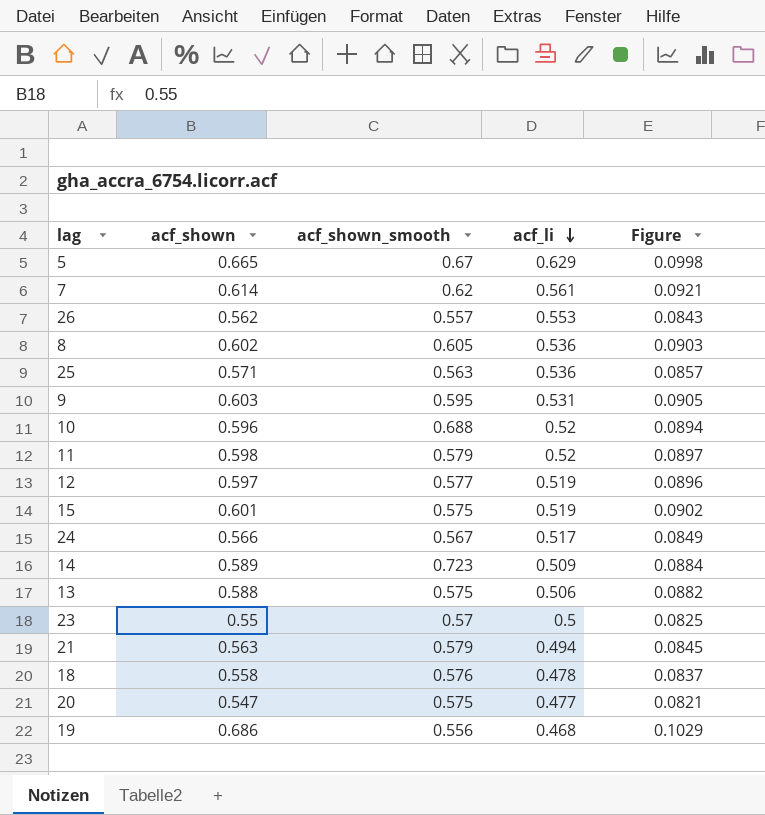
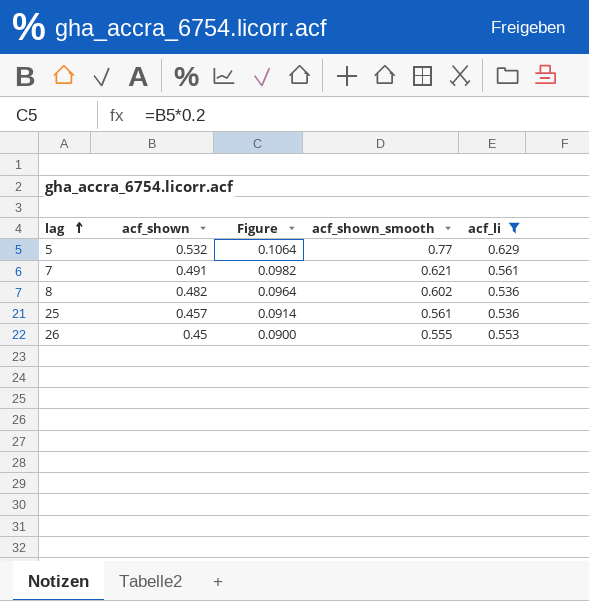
filter: none -> acf_li >= 0.536
row order: acf_li descending -> lag ascending
column Figure | formula: [acf_shown] * 0.15 -> [acf_shown] * 0.2
column Figure | position: 5 -> 3
5 | acf_shown: 0.665 -> 0.532
5 | acf_shown_smooth: 0.67 -> 0.77
7 | acf_shown: 0.614 -> 0.491
7 | acf_shown_smooth: 0.62 -> 0.621
8 | acf_shown: 0.602 -> 0.482
8 | acf_shown_smooth: 0.605 -> 0.602
25 | acf_shown: 0.571 -> 0.457
25 | acf_shown_smooth: 0.563 -> 0.561
26 | acf_shown: 0.562 -> 0.45
26 | acf_shown_smooth: 0.557 -> 0.555

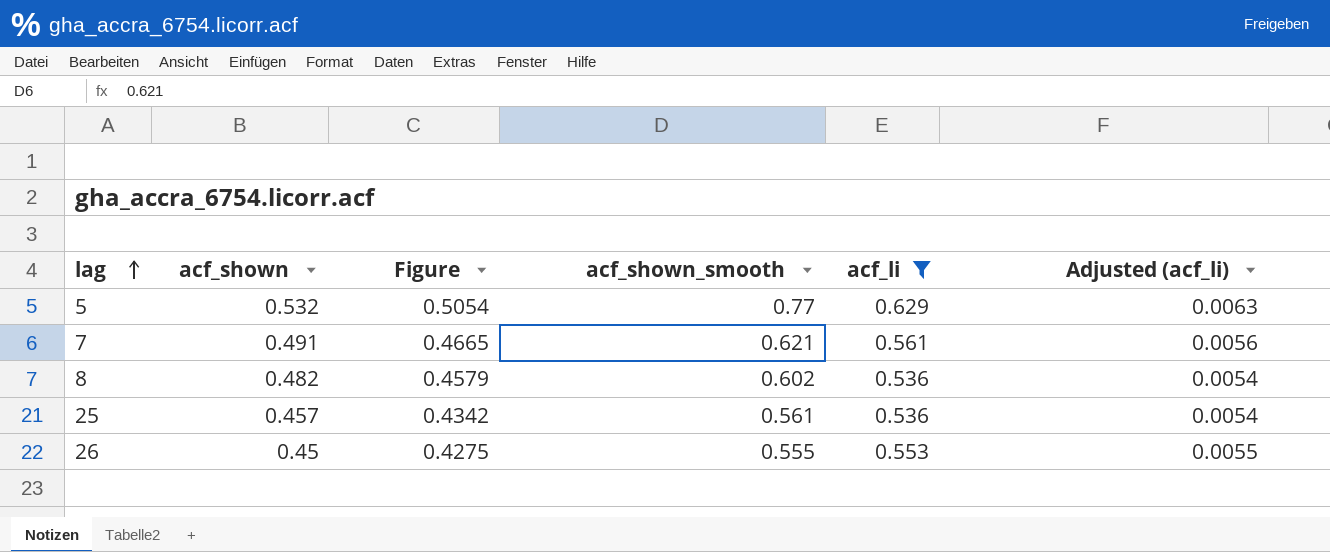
column Figure | formula: [acf_shown] * 0.2 -> [acf_shown] * 0.95
column Adjusted (acf_li) | formula: none -> [acf_li] * 0.01

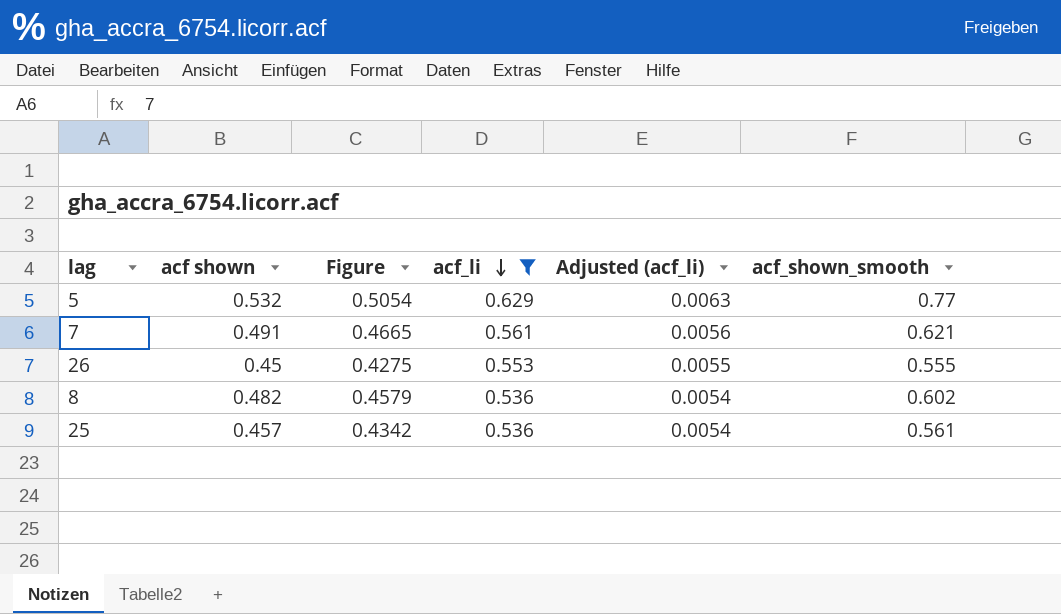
row order: lag ascending -> acf_li descending
column name: acf_shown -> acf shown
column acf_shown_smooth | position: 4 -> 6

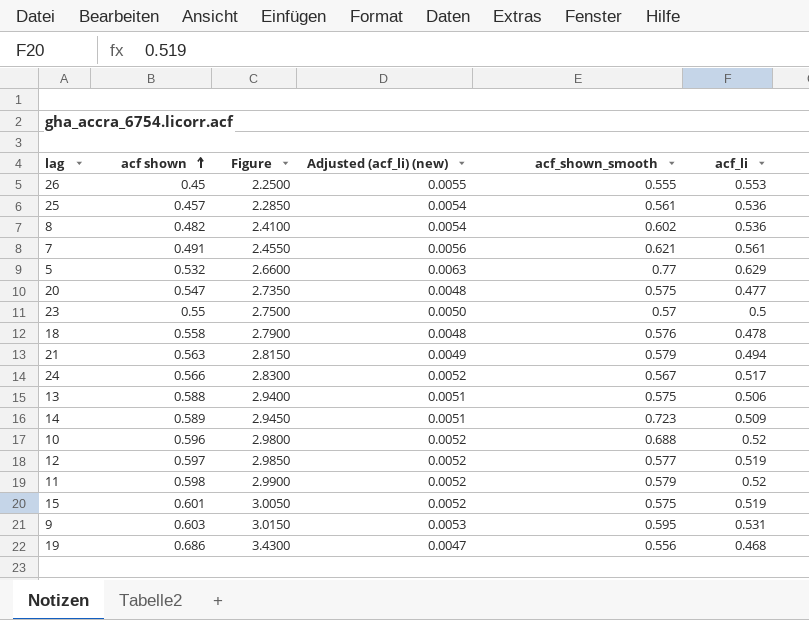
filter: acf_li >= 0.536 -> none
row order: acf_li descending -> acf shown ascending
column Figure | formula: [acf shown] * 0.95 -> [acf shown] * 5
column name: Adjusted (acf_li) -> Adjusted (acf_li) (new)
column acf_li | position: 4 -> 6

